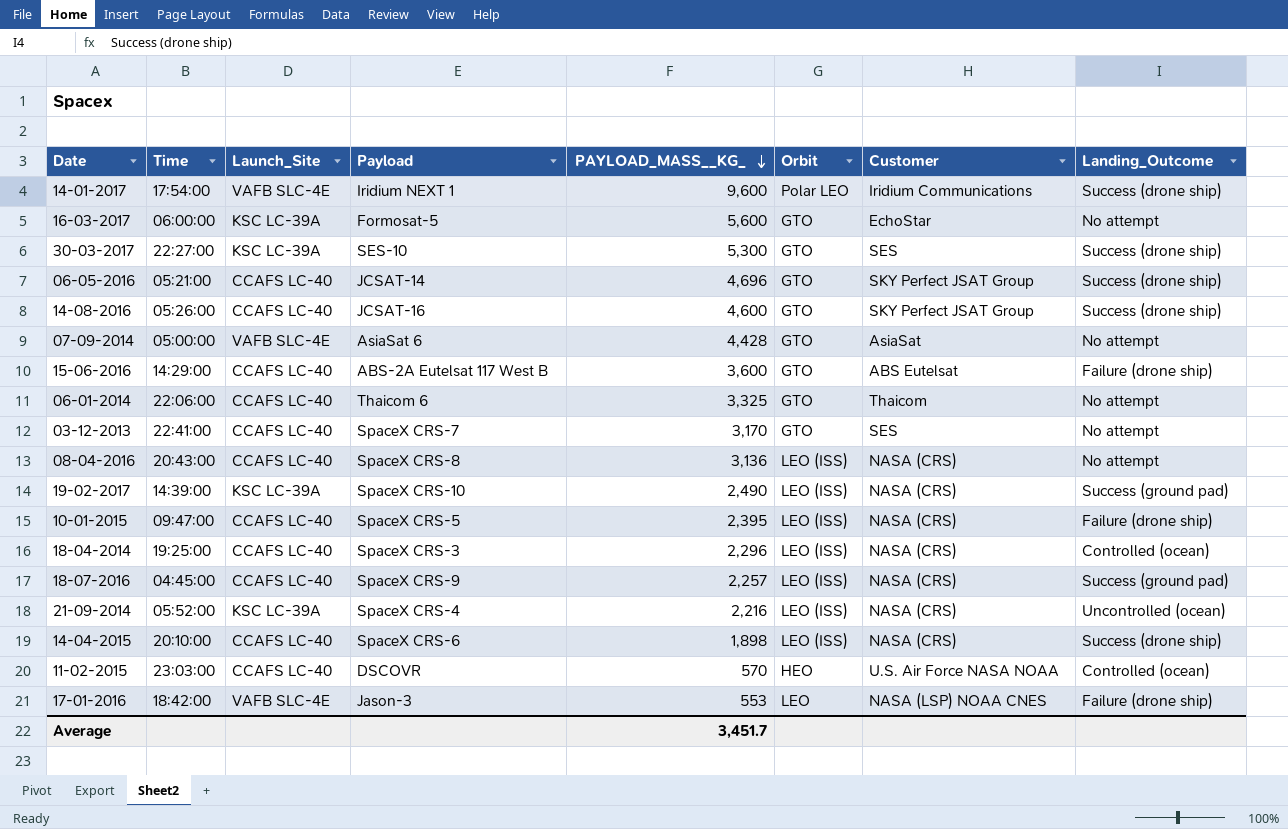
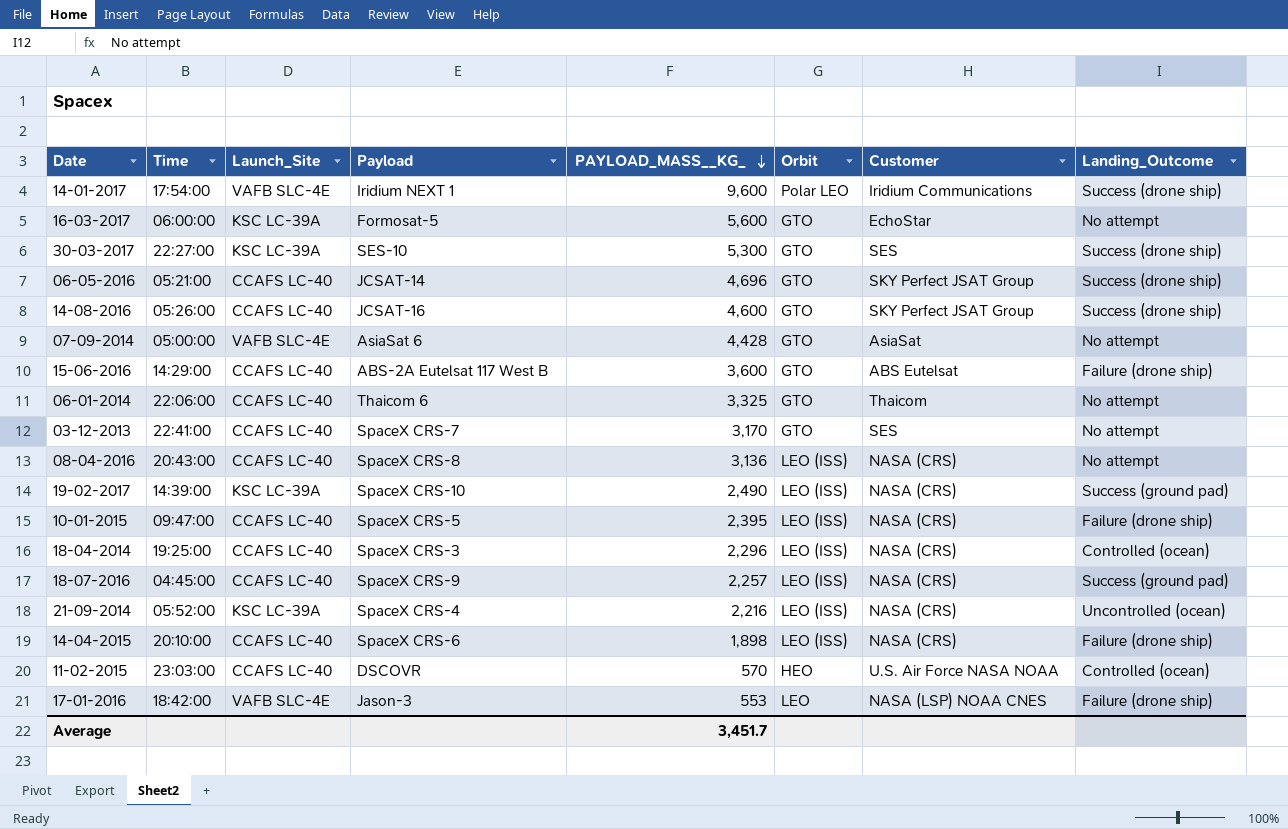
14-04-2015 | Landing_Outcome: Success (drone ship) -> Failure (drone ship)

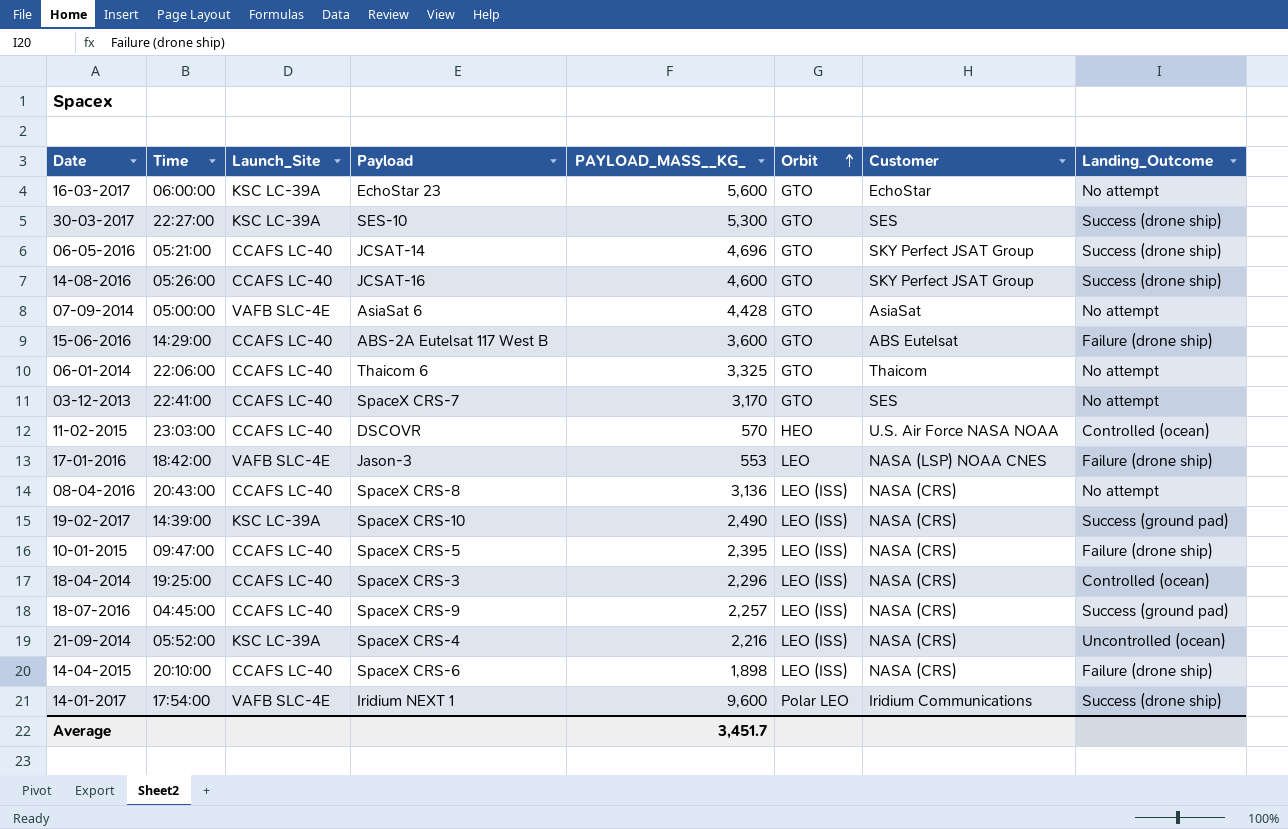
row order: PAYLOAD_MASS__KG_ descending -> Orbit ascending
16-03-2017 | Payload: Formosat-5 -> EchoStar 23

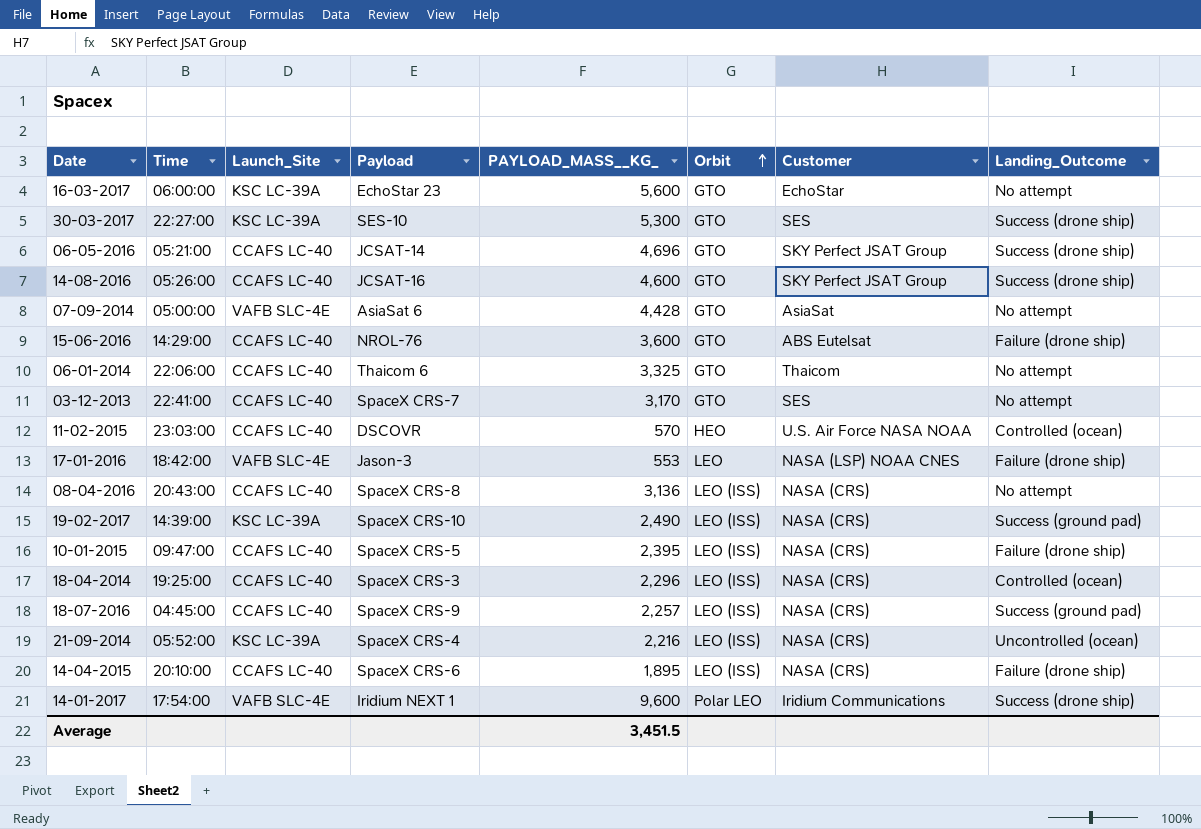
15-06-2016 | Payload: ABS-2A Eutelsat 117 West B -> NROL-76
14-04-2015 | PAYLOAD_MASS__KG_: 1,898 -> 1,895
Average | PAYLOAD_MASS__KG_: 3,451.7 -> 3,451.5

